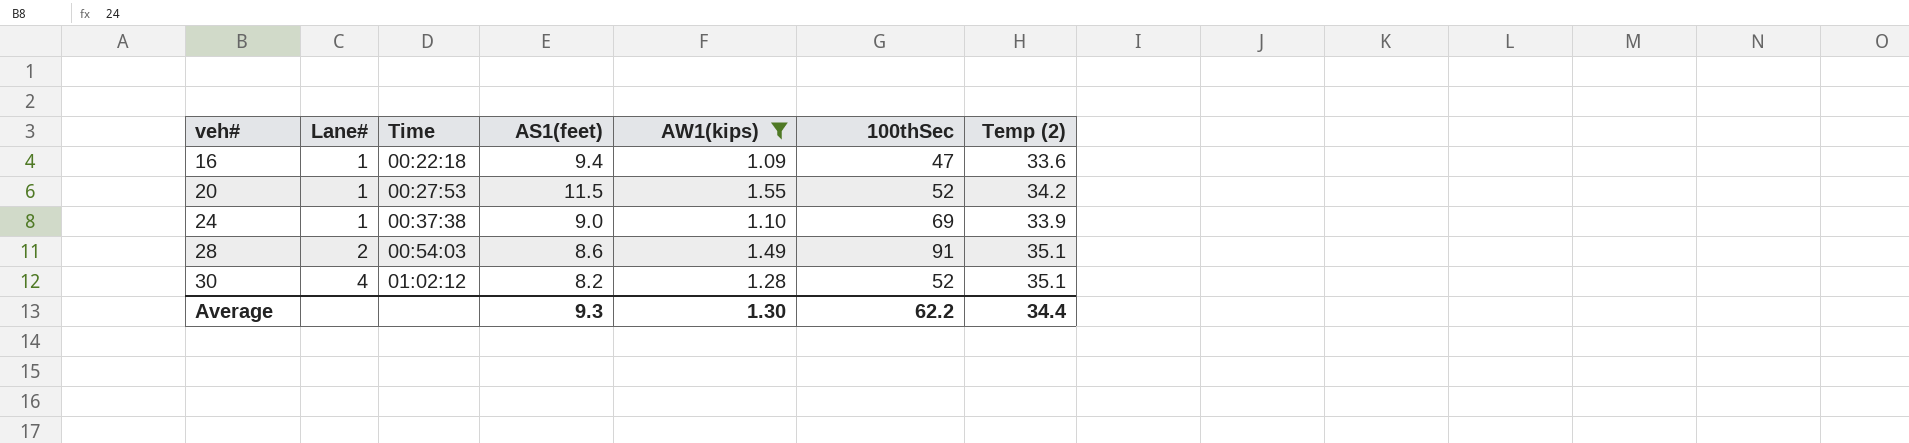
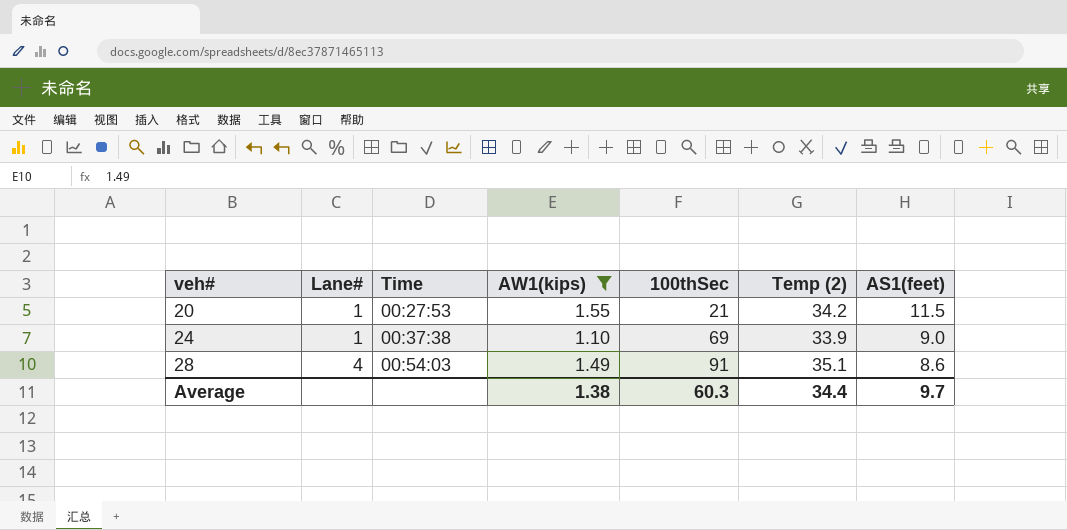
column AS1(feet) | position: 4 -> 7
row 16: 1 | 00:22:18 | 9.4 | 1.09 | 47 | 33.6 -> none
row 30: 4 | 01:02:12 | 8.2 | 1.28 | 52 | 35.1 -> none
20 | 100thSec: 52 -> 21
28 | Lane#: 2 -> 4
Average | AW1(kips): 1.30 -> 1.38
Average | 100thSec: 62.2 -> 60.3
Average | AS1(feet): 9.3 -> 9.7

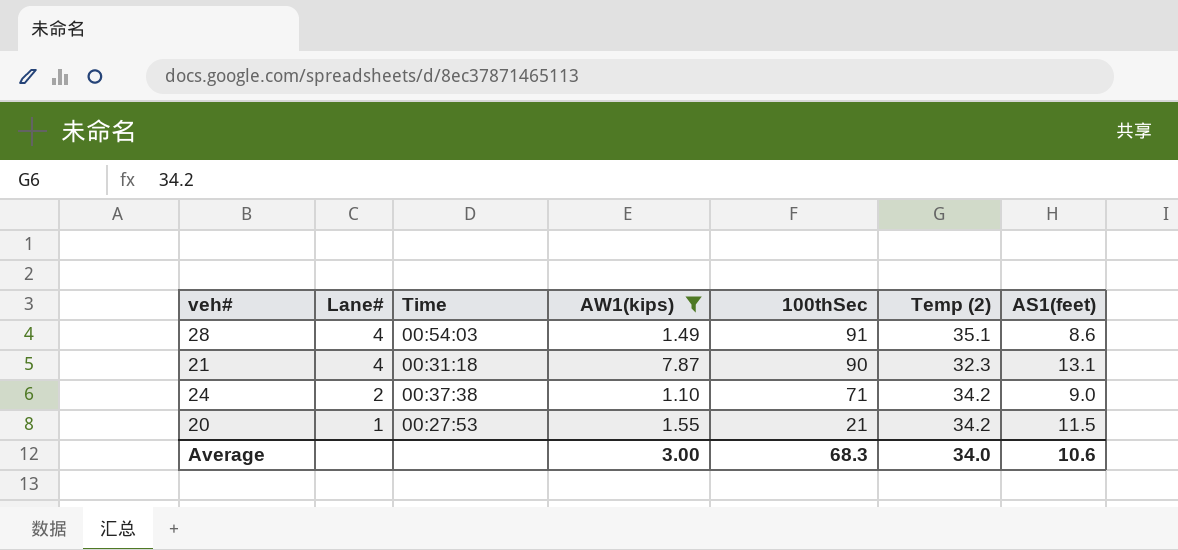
row order: veh# ascending -> Lane# descending
row 21: none -> 4 | 00:31:18 | 7.87 | 90 | 32.3 | 13.1
24 | Lane#: 1 -> 2
24 | 100thSec: 69 -> 71
24 | Temp (2): 33.9 -> 34.2
Average | AW1(kips): 1.38 -> 3.00
Average | 100thSec: 60.3 -> 68.3
Average | Temp (2): 34.4 -> 34.0
Average | AS1(feet): 9.7 -> 10.6

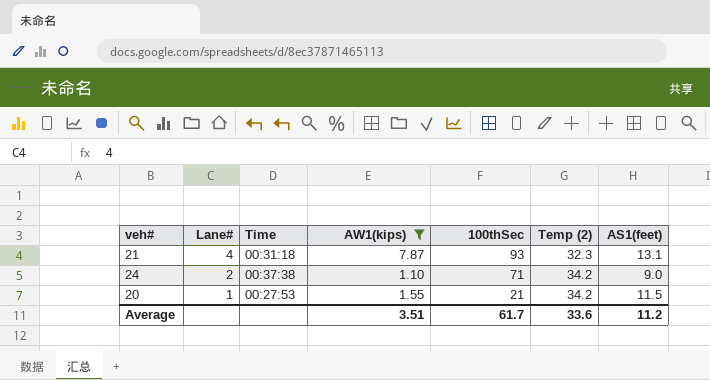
row 28: 4 | 00:54:03 | 1.49 | 91 | 35.1 | 8.6 -> none
21 | 100thSec: 90 -> 93
Average | AW1(kips): 3.00 -> 3.51
Average | 100thSec: 68.3 -> 61.7
Average | Temp (2): 34.0 -> 33.6
Average | AS1(feet): 10.6 -> 11.2

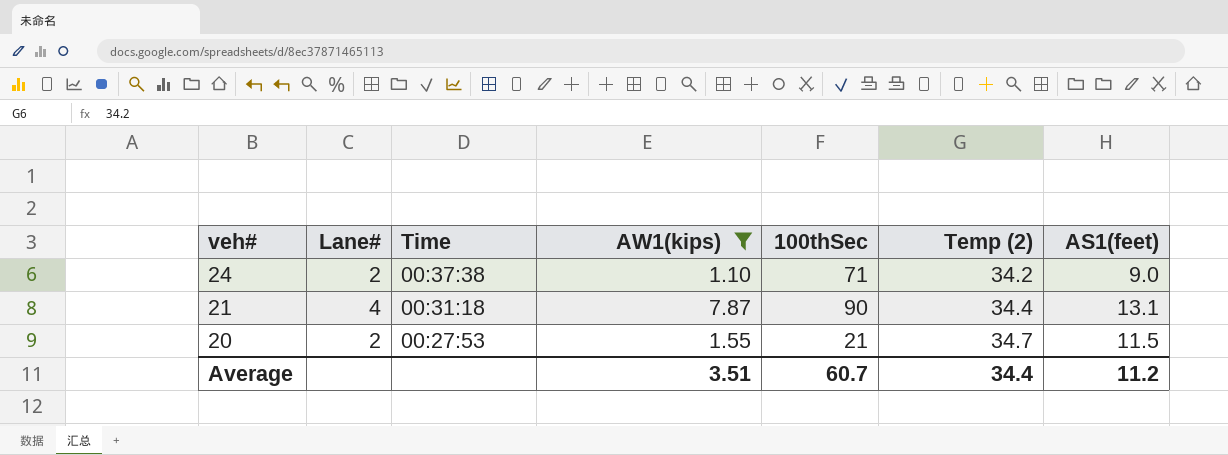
row order: Lane# descending -> veh# descending
21 | 100thSec: 93 -> 90
21 | Temp (2): 32.3 -> 34.4
20 | Lane#: 1 -> 2
20 | Temp (2): 34.2 -> 34.7
Average | 100thSec: 61.7 -> 60.7
Average | Temp (2): 33.6 -> 34.4

